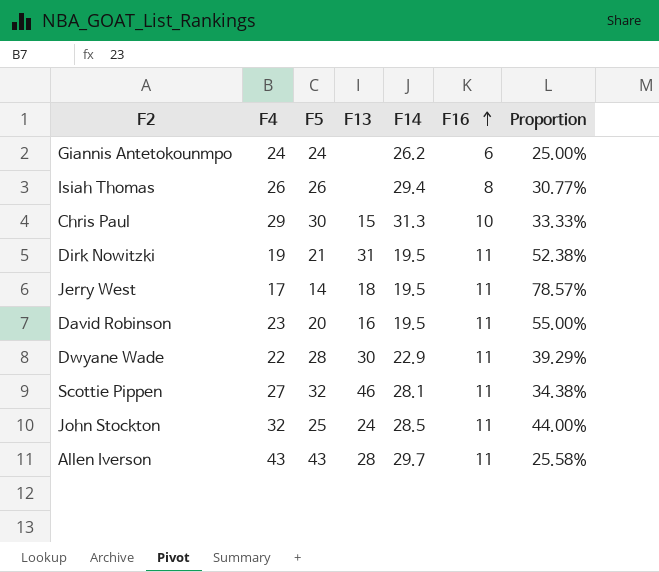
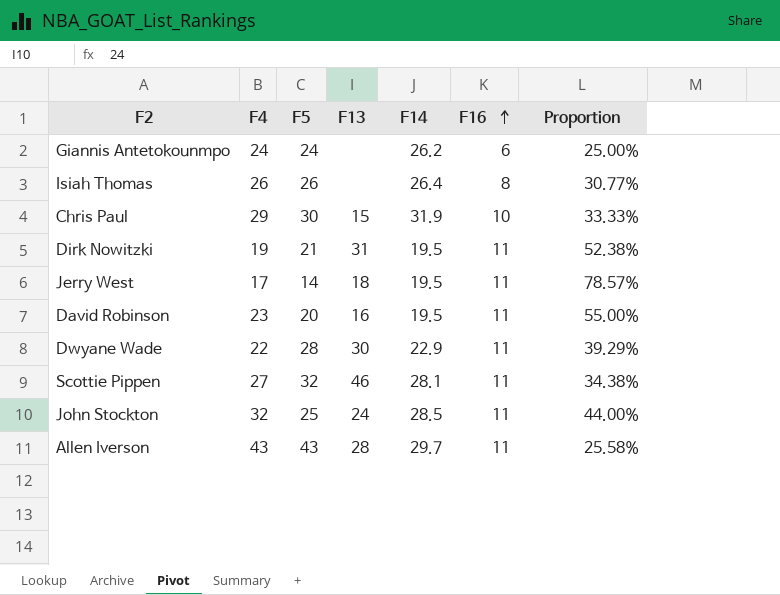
Isiah Thomas | F14: 29.4 -> 26.4
Chris Paul | F14: 31.3 -> 31.9

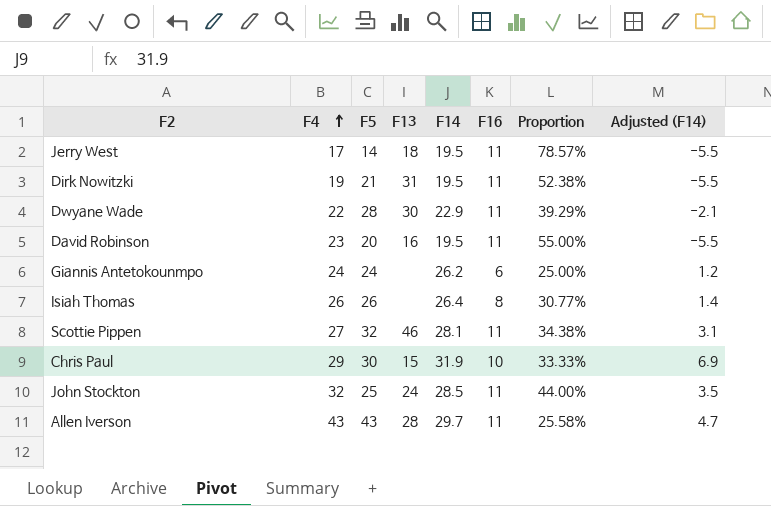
row order: F16 ascending -> F4 ascending
column Adjusted (F14) | formula: none -> [F14] - 25

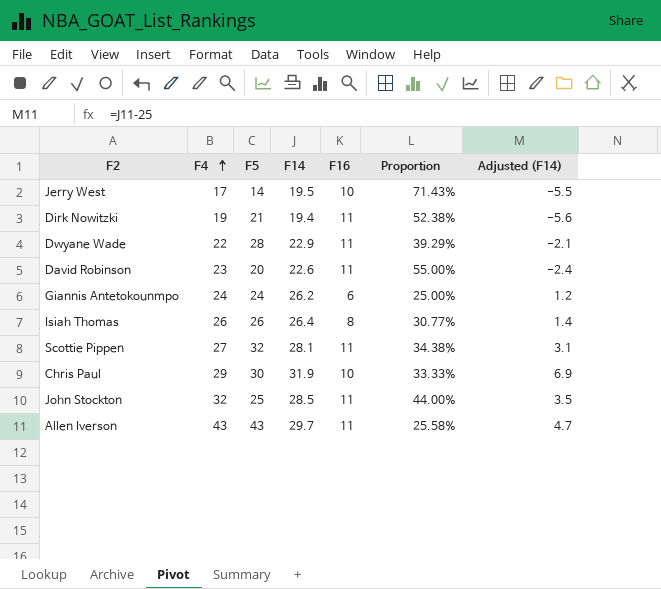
column F13 | position: 4 -> none
Jerry West | F16: 11 -> 10
Jerry West | Proportion: 78.57% -> 71.43%
Dirk Nowitzki | F14: 19.5 -> 19.4
Dirk Nowitzki | Adjusted (F14): -5.5 -> -5.6
David Robinson | F14: 19.5 -> 22.6
David Robinson | Adjusted (F14): -5.5 -> -2.4

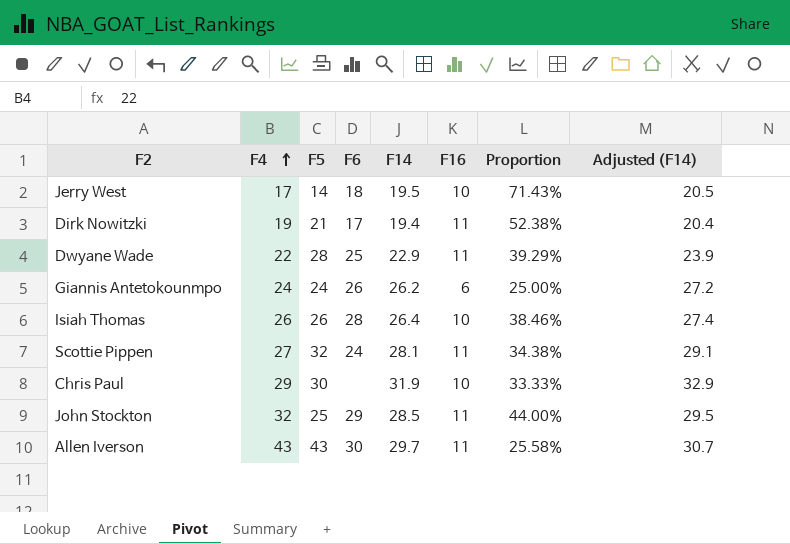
column F6 | position: none -> 4
column Adjusted (F14) | formula: [F14] - 25 -> [F14] + 1
row David Robinson: 23 | 20 | 22.6 | 11 | 55.00% | -2.4 -> none
Isiah Thomas | F16: 8 -> 10
Isiah Thomas | Proportion: 30.77% -> 38.46%

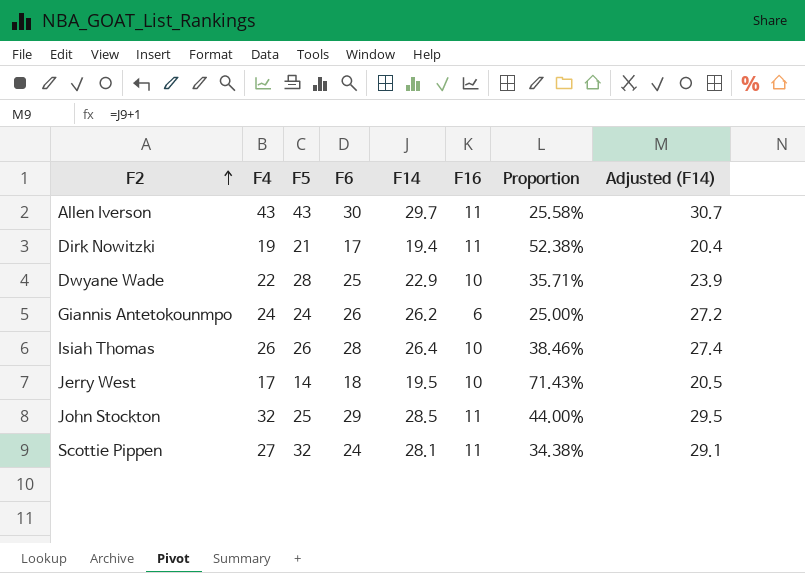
row order: F4 ascending -> F2 ascending
row Chris Paul: 29 | 30 | none | 31.9 | 10 | 33.33% | 32.9 -> none
Dwyane Wade | F16: 11 -> 10
Dwyane Wade | Proportion: 39.29% -> 35.71%

